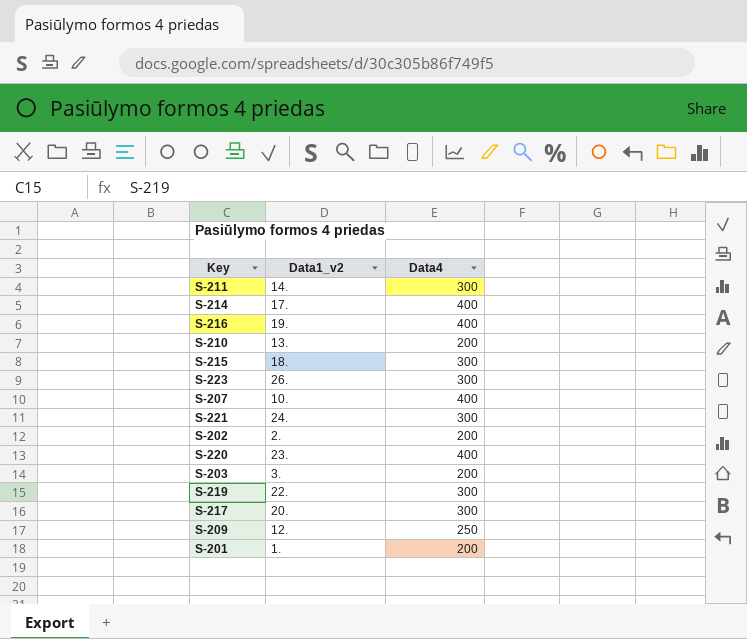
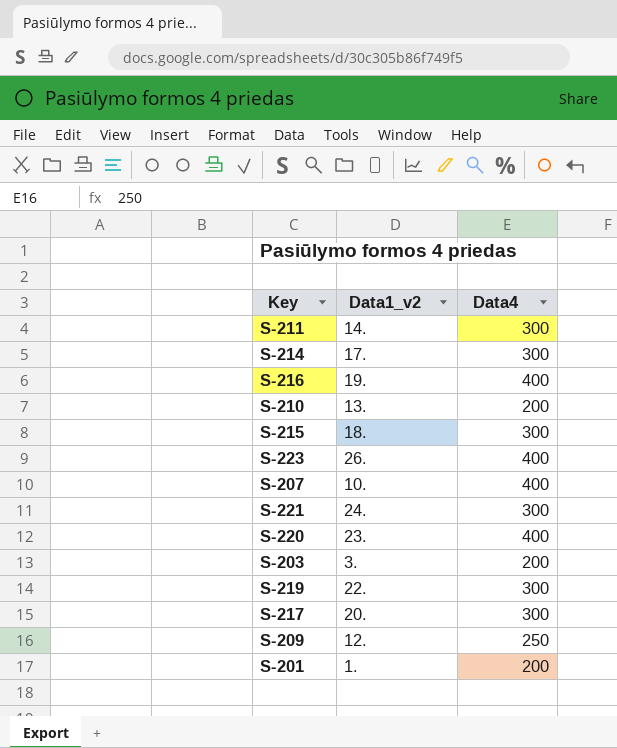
row S-202: 2. | 200 -> none
S-214 | Data4: 400 -> 300
S-223 | Data4: 300 -> 400

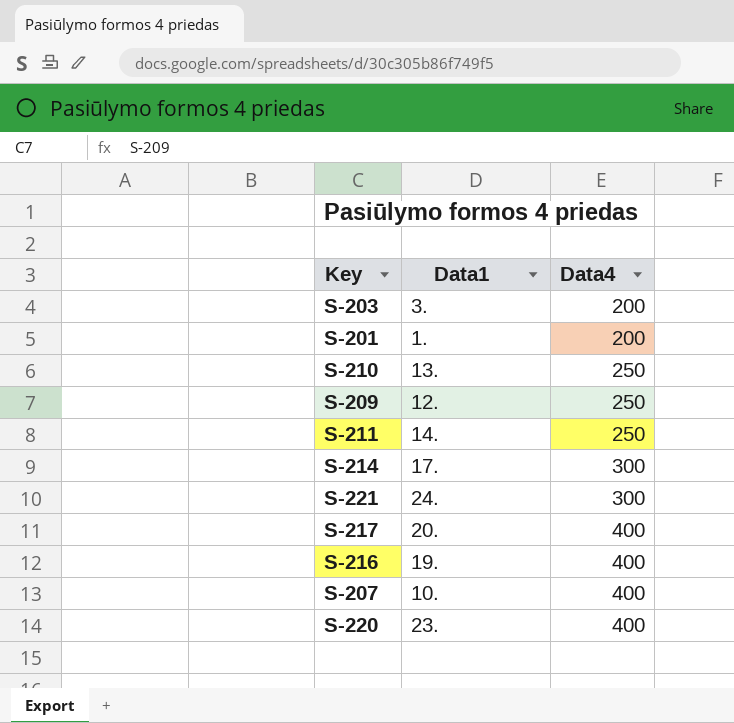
row order: none -> Data4 ascending
column name: Data1_v2 -> Data1
row S-215: 18. | 300 -> none
row S-223: 26. | 400 -> none
row S-219: 22. | 300 -> none
S-210 | Data4: 200 -> 250
S-211 | Data4: 300 -> 250
S-217 | Data4: 300 -> 400

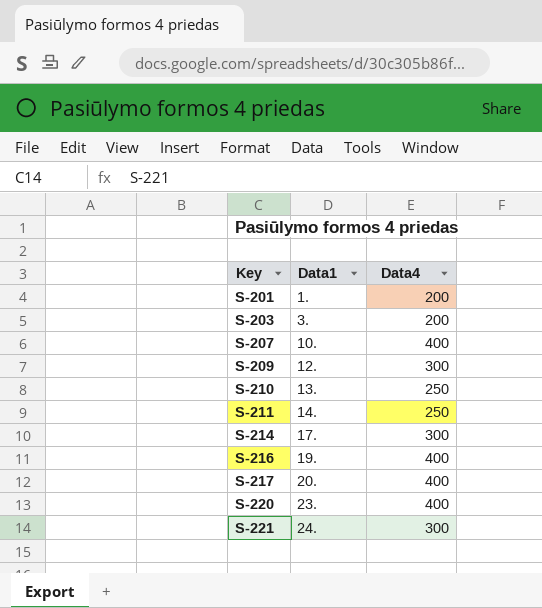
row order: Data4 ascending -> Key ascending
S-209 | Data4: 250 -> 300

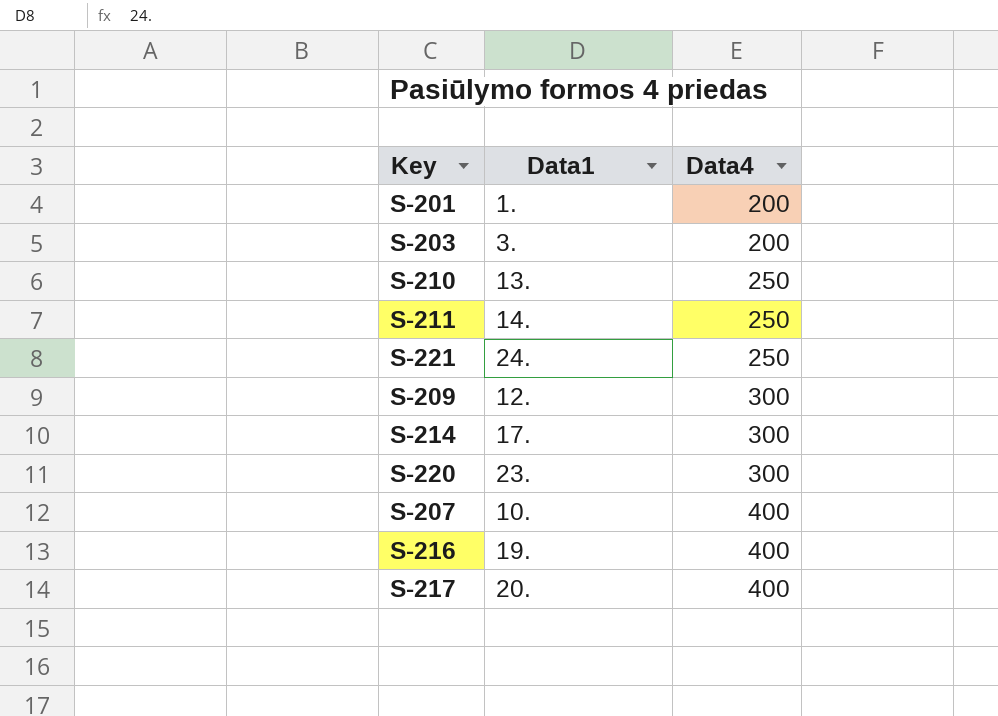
row order: Key ascending -> Data4 ascending
S-221 | Data4: 300 -> 250
S-220 | Data4: 400 -> 300

